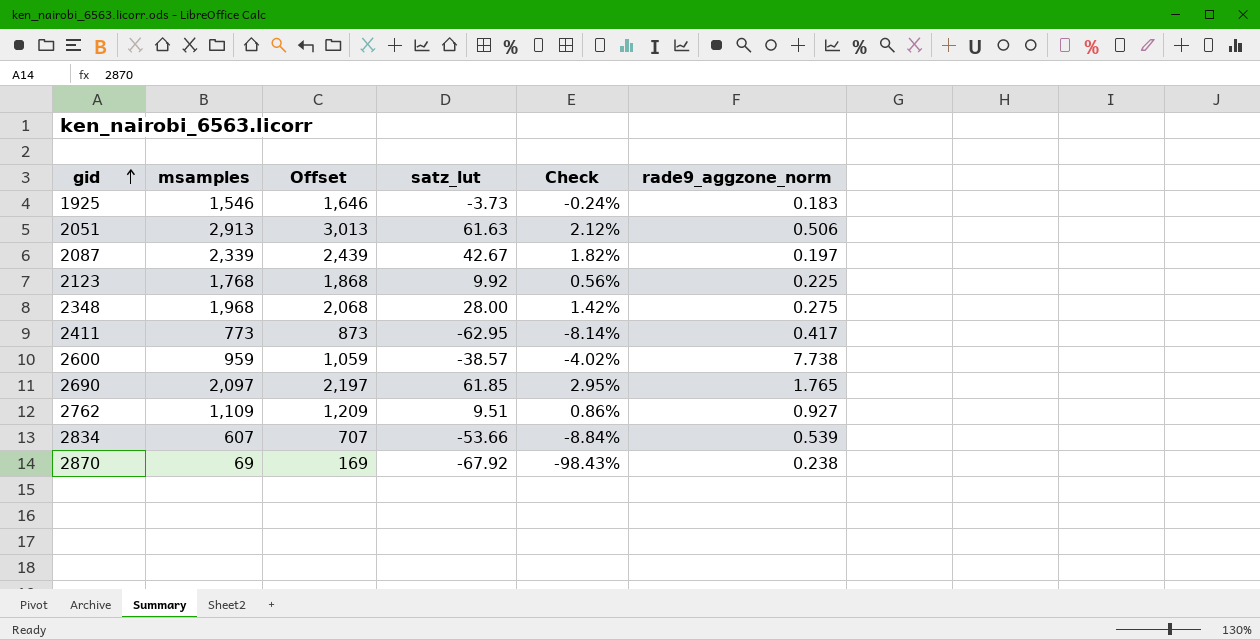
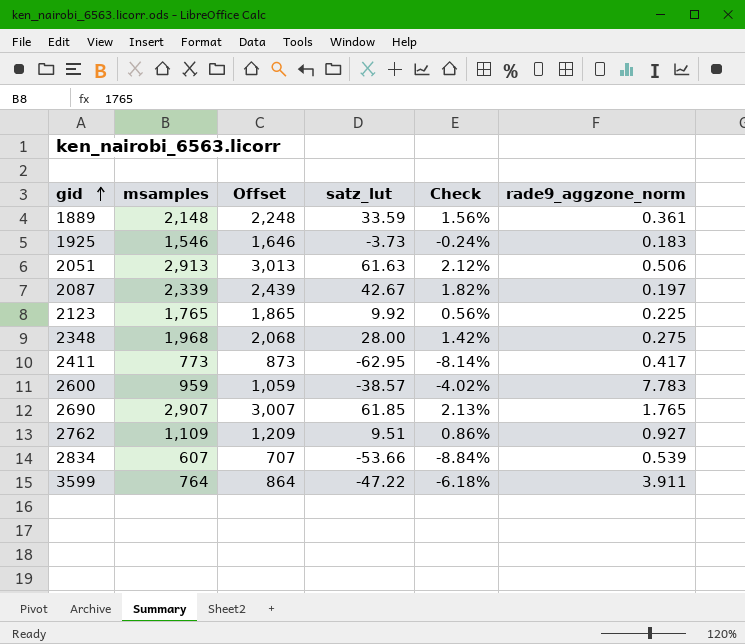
row 2870: 69 | 169 | -67.92 | -98.43% | 0.238 -> none
row 1889: none -> 2,148 | 2,248 | 33.59 | 1.56% | 0.361
2123 | msamples: 1,768 -> 1,765
2123 | Offset: 1,868 -> 1,865
2600 | rade9_aggzone_norm: 7.738 -> 7.783
2690 | msamples: 2,097 -> 2,907
2690 | Offset: 2,197 -> 3,007
2690 | Check: 2.95% -> 2.13%
row 3599: none -> 764 | 864 | -47.22 | -6.18% | 3.911

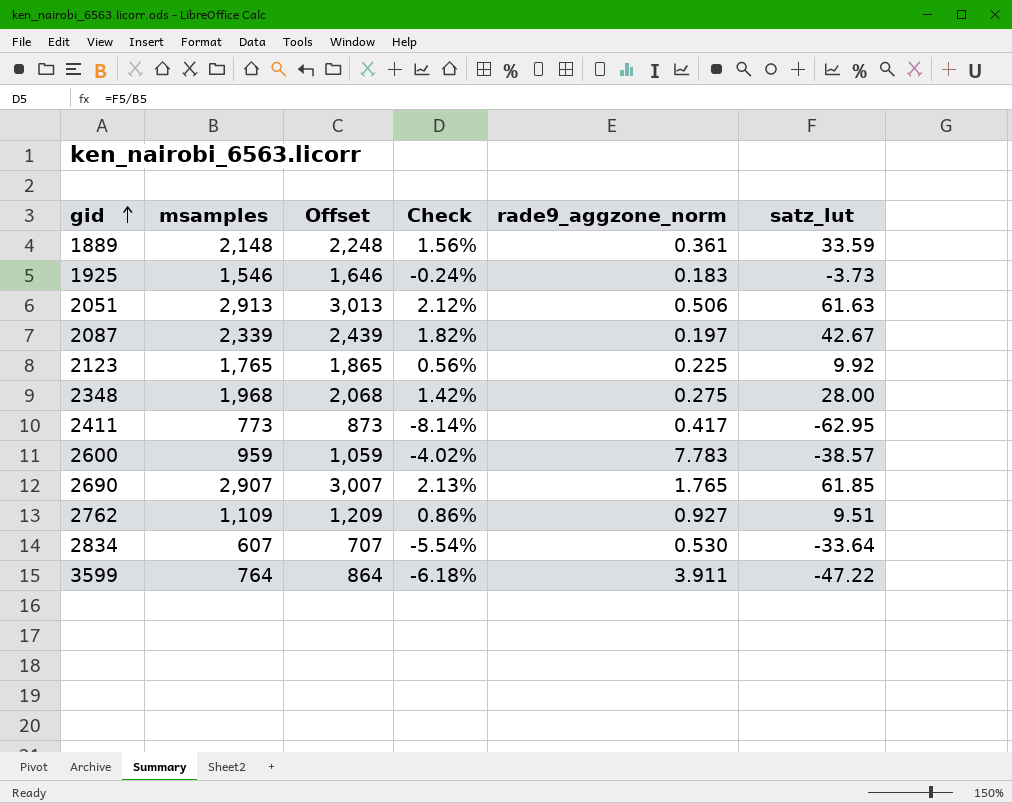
column satz_lut | position: 4 -> 6
2834 | Check: -8.84% -> -5.54%
2834 | rade9_aggzone_norm: 0.539 -> 0.530
2834 | satz_lut: -53.66 -> -33.64

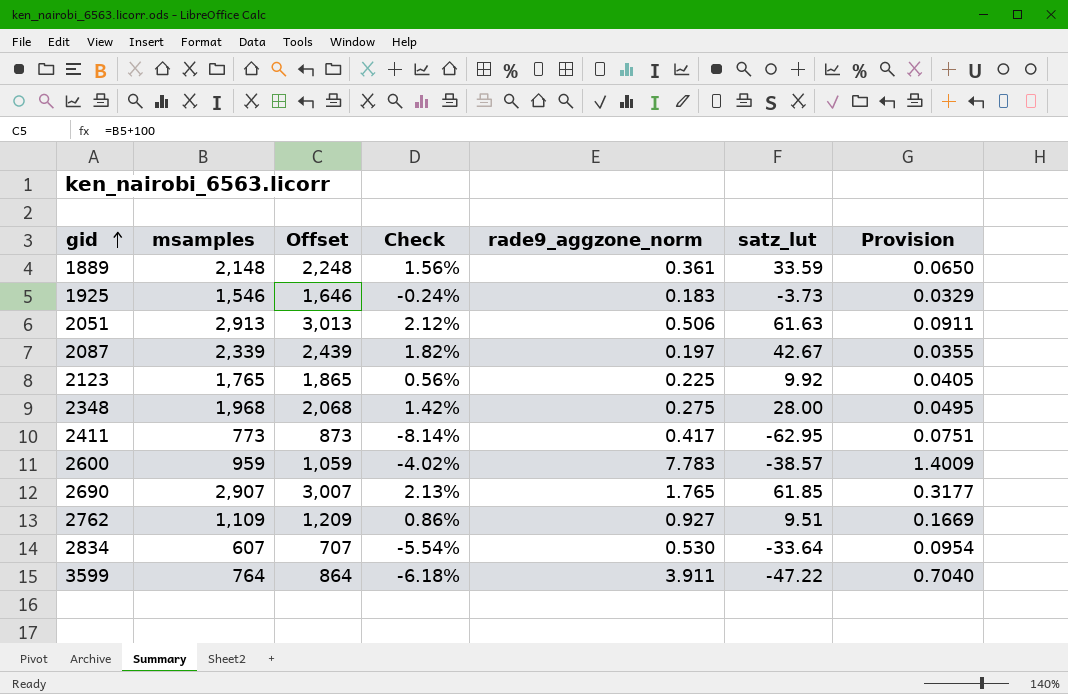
column Provision | formula: none -> [rade9_aggzone_norm] * 0.18

